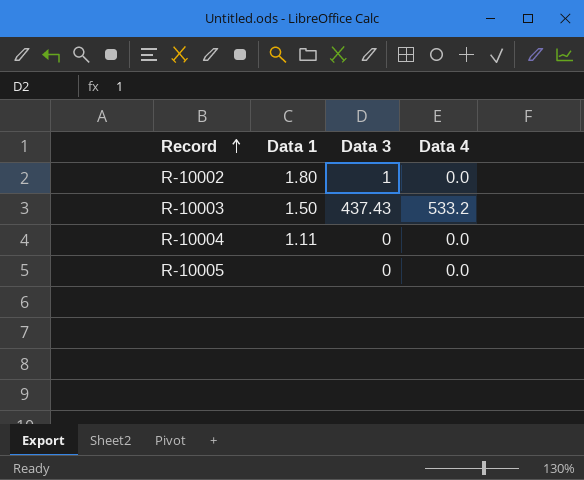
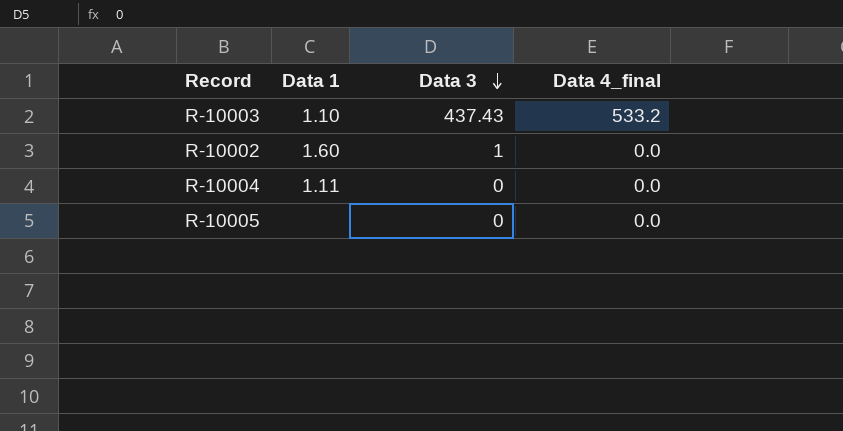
row order: Record ascending -> Data 3 descending
column name: Data 4 -> Data 4_final
R-10003 | Data 1: 1.50 -> 1.10
R-10002 | Data 1: 1.80 -> 1.60

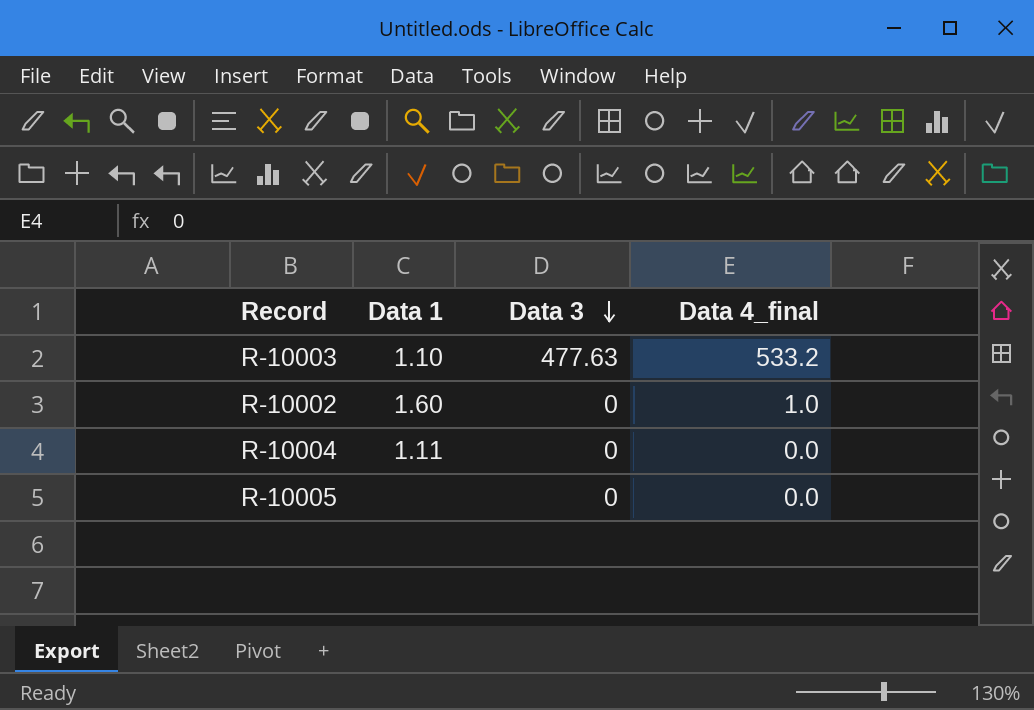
R-10003 | Data 3: 437.43 -> 477.63
R-10002 | Data 3: 1 -> 0
R-10002 | Data 4_final: 0.0 -> 1.0

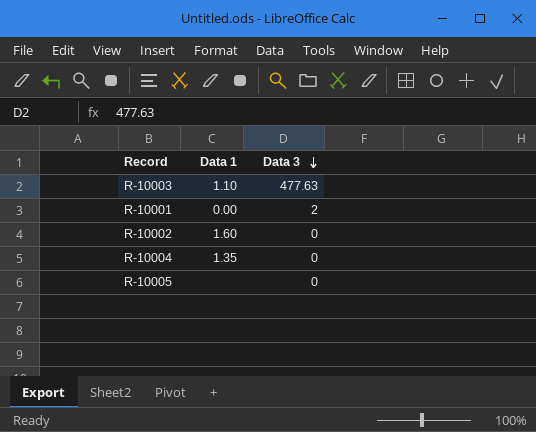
column Data 4_final | position: 4 -> none
row R-10001: none -> 0.00 | 2
R-10004 | Data 1: 1.11 -> 1.35

